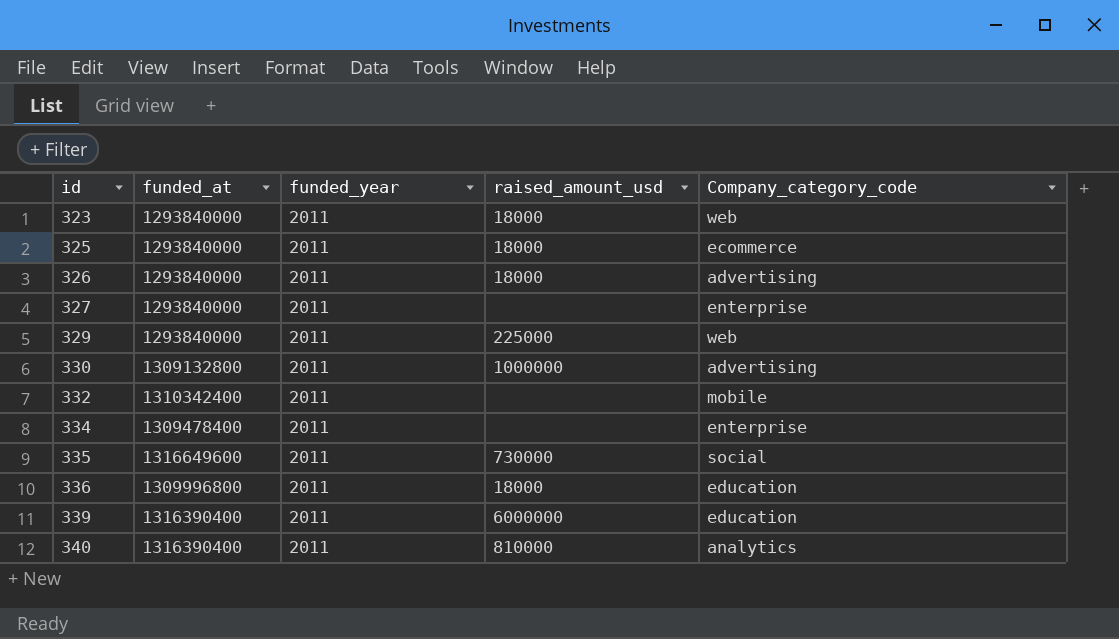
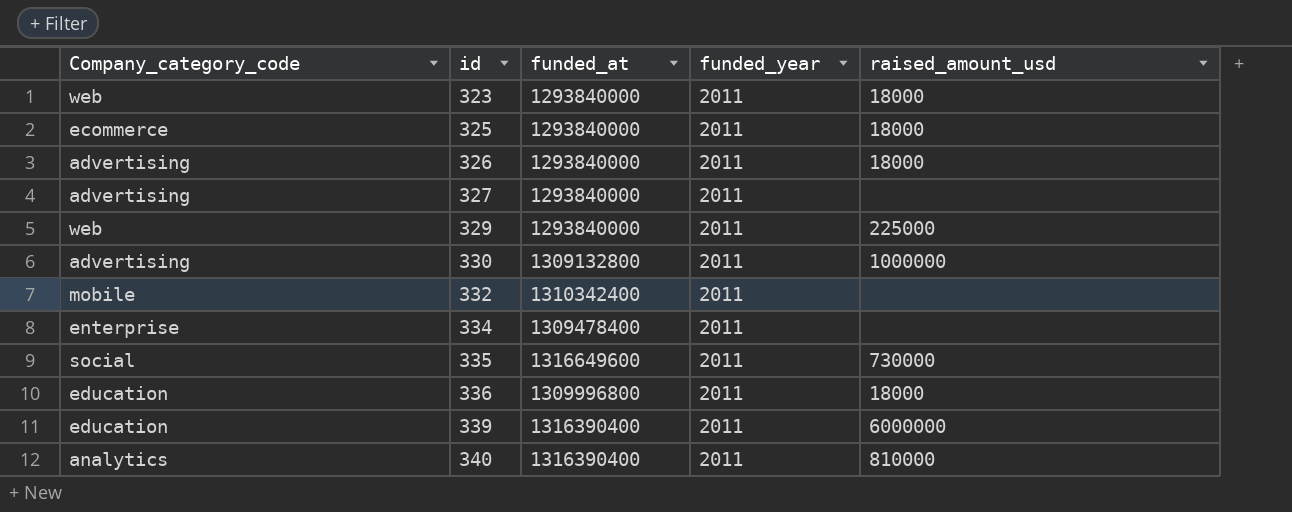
column Company_category_code | position: 5 -> 1
327 | Company_category_code: enterprise -> advertising

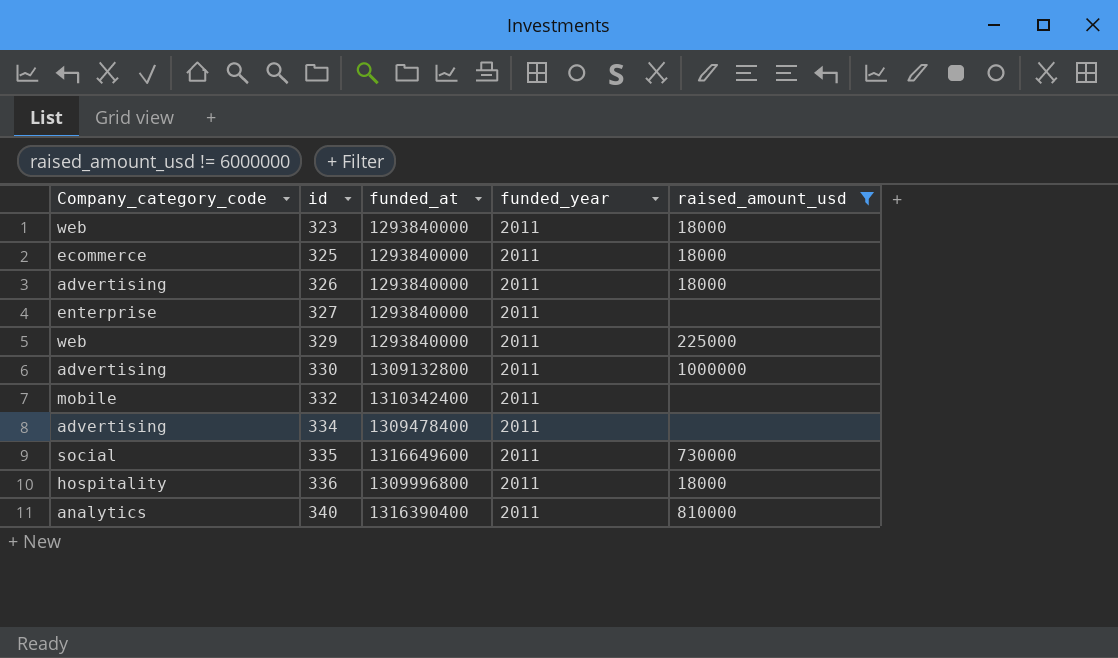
filter: none -> raised_amount_usd != 6000000
327 | Company_category_code: advertising -> enterprise
334 | Company_category_code: enterprise -> advertising
336 | Company_category_code: education -> hospitality

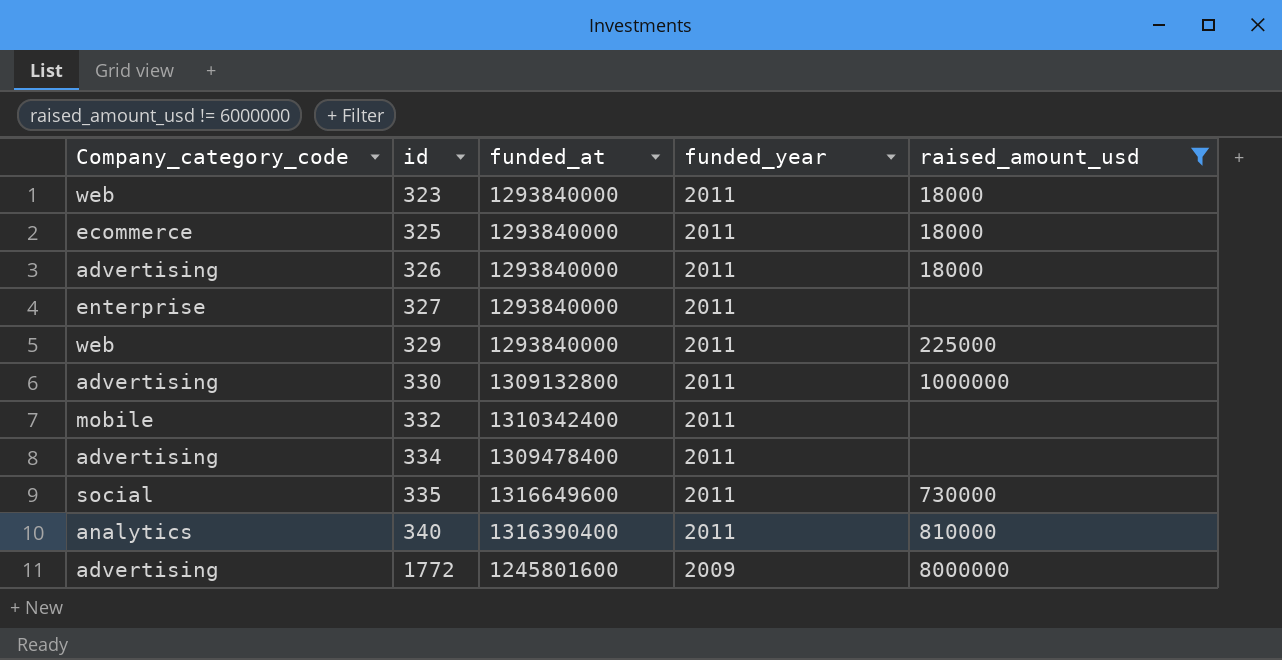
row 336: hospitality | 1309996800 | 2011 | 18000 -> none
row 1772: none -> advertising | 1245801600 | 2009 | 8000000

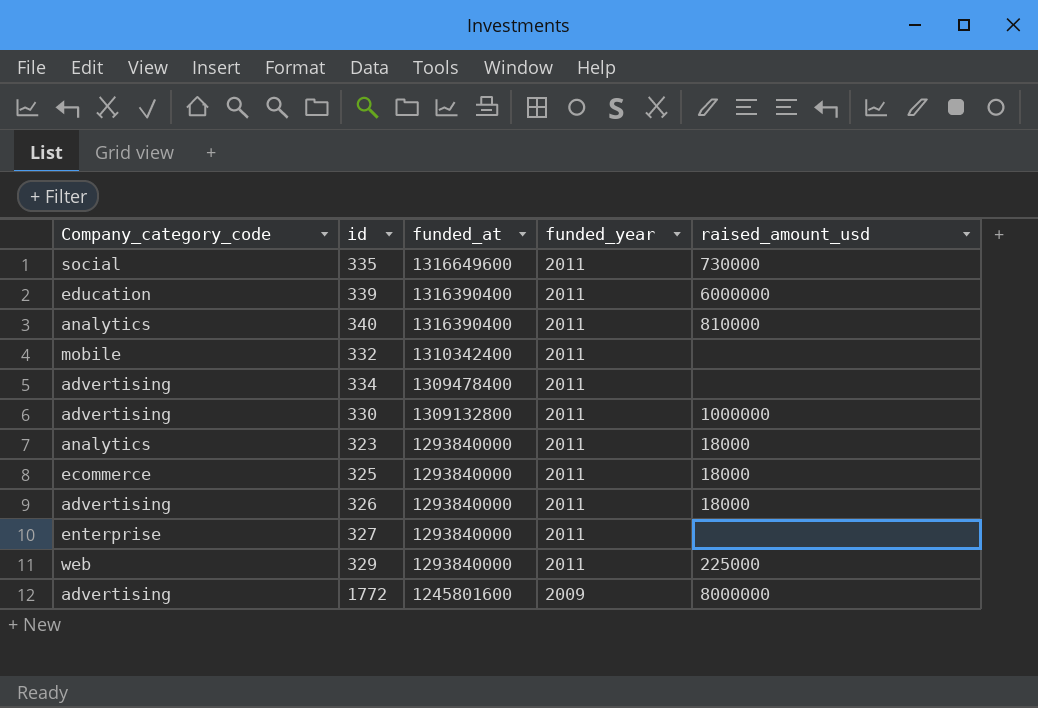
filter: raised_amount_usd != 6000000 -> none
row order: id ascending -> funded_at descending
323 | Company_category_code: web -> analytics

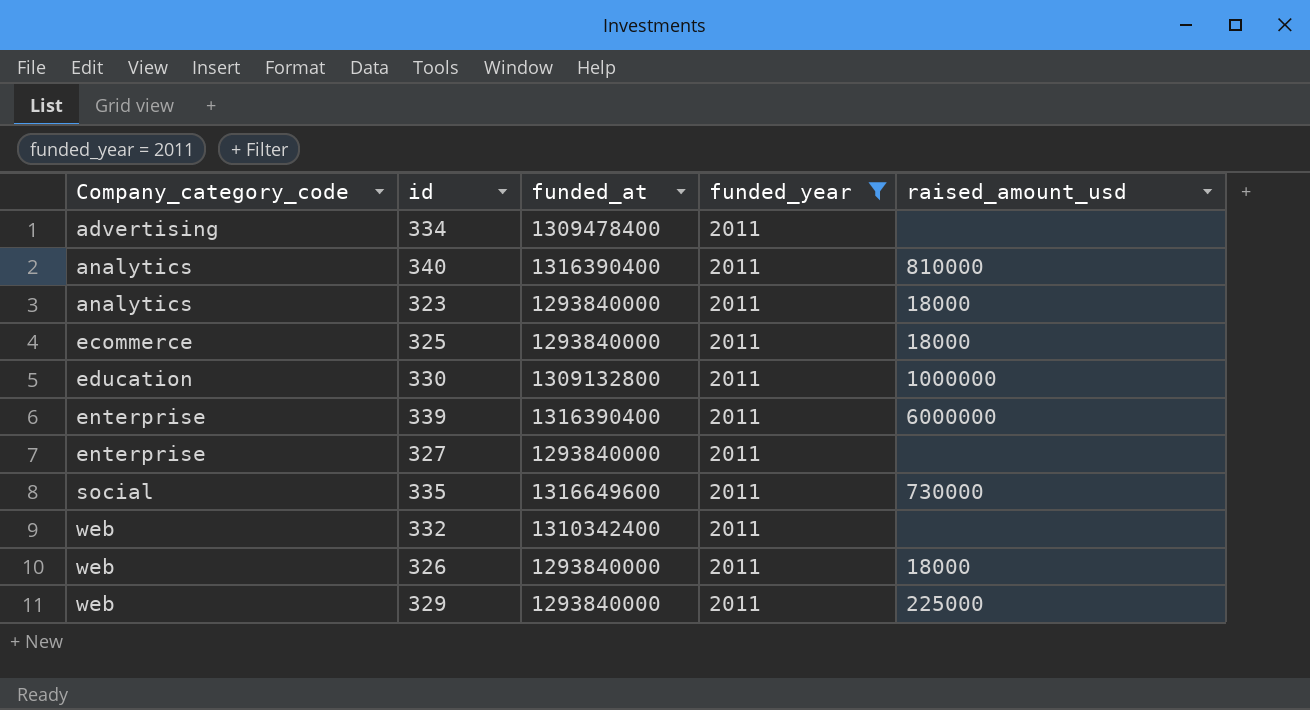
filter: none -> funded_year = 2011
row order: funded_at descending -> Company_category_code ascending
330 | Company_category_code: advertising -> education
339 | Company_category_code: education -> enterprise
332 | Company_category_code: mobile -> web
326 | Company_category_code: advertising -> web

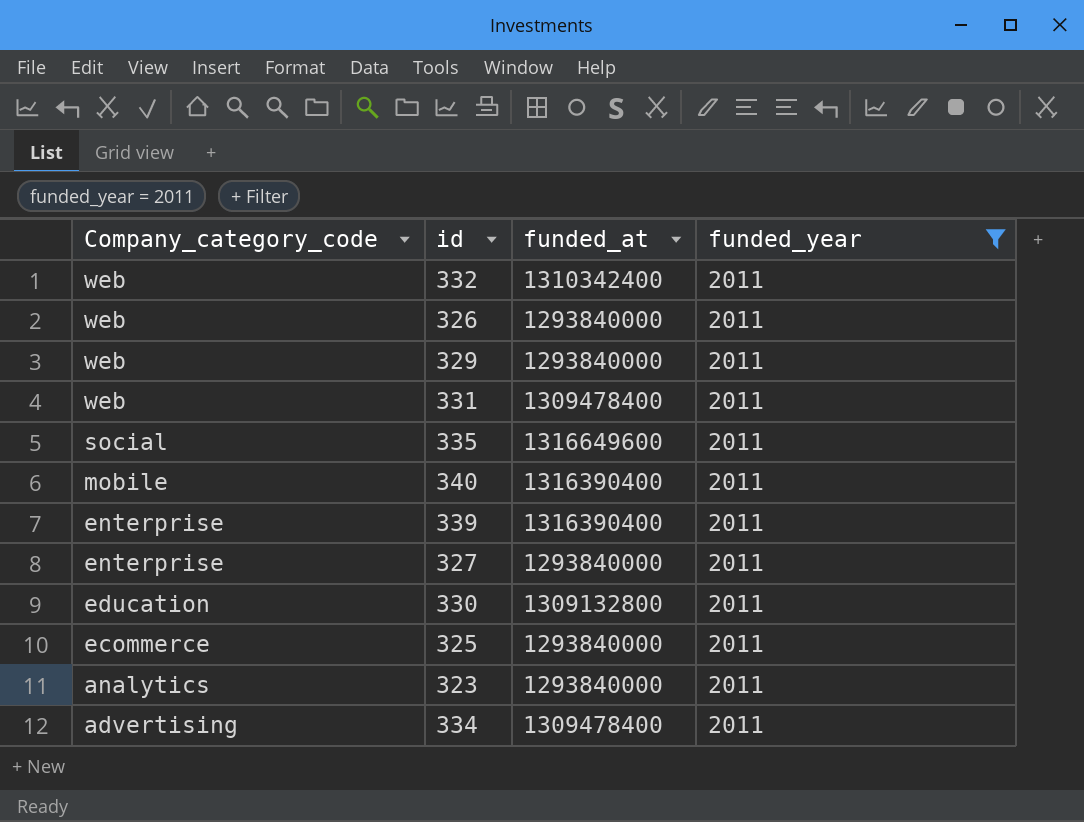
row order: Company_category_code ascending -> Company_category_code descending
column raised_amount_usd | position: 5 -> none
row 331: none -> web | 1309478400 | 2011
340 | Company_category_code: analytics -> mobile

